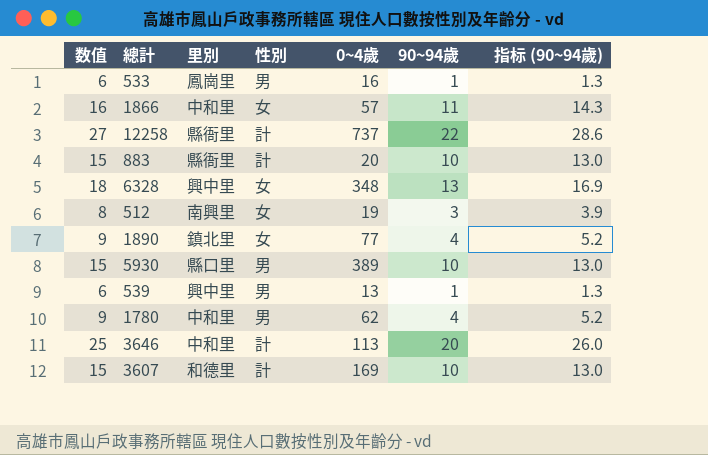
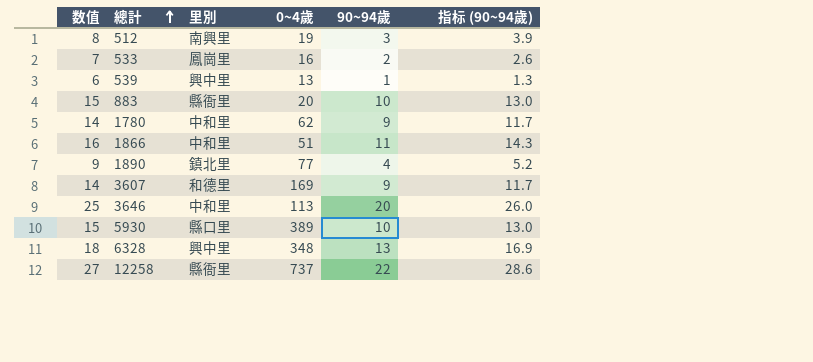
row order: none -> 總計 ascending
column 性別 | position: 4 -> none
533 | 数值: 6 -> 7
533 | 90~94歲: 1 -> 2
533 | 指标 (90~94歲): 1.3 -> 2.6
1780 | 数值: 9 -> 14
1780 | 90~94歲: 4 -> 9
1780 | 指标 (90~94歲): 5.2 -> 11.7
1866 | 0~4歲: 57 -> 51
3607 | 数值: 15 -> 14
3607 | 90~94歲: 10 -> 9
3607 | 指标 (90~94歲): 13.0 -> 11.7

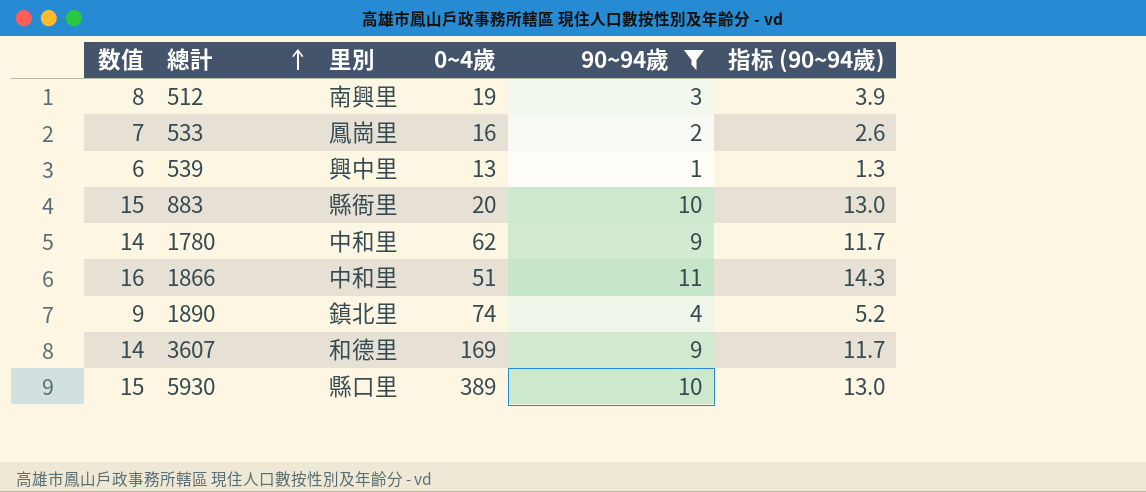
filter: none -> 90~94歲 <= 11
1890 | 0~4歲: 77 -> 74

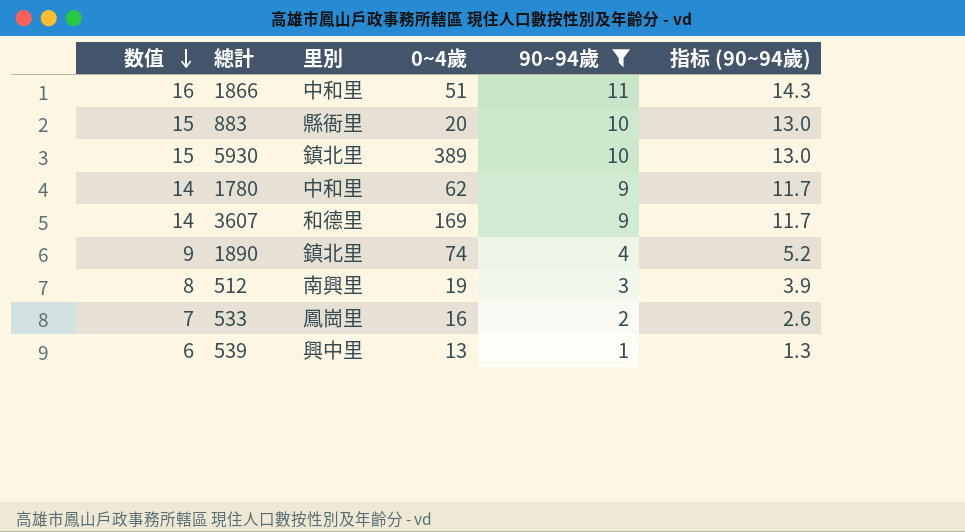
row order: 總計 ascending -> 数值 descending
5930 | 里別: 縣口里 -> 鎮北里

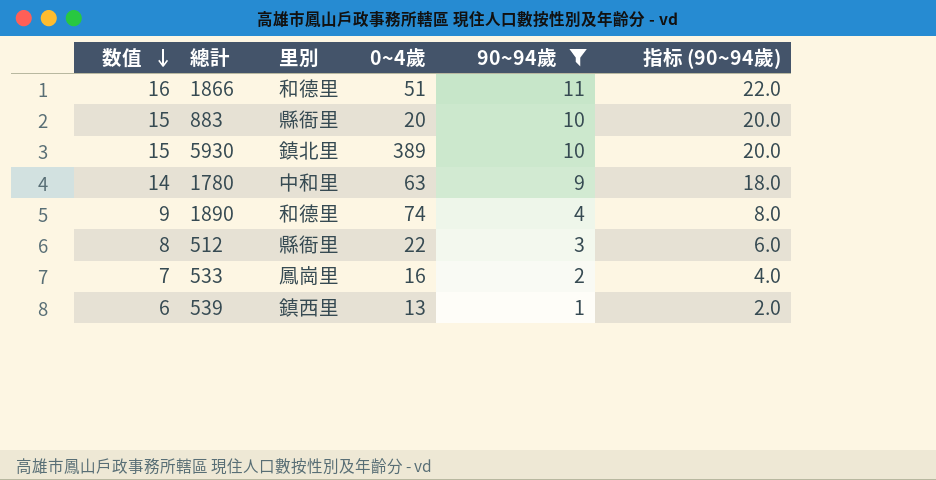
column 指标 (90~94歲) | formula: [90~94歲] * 1.3 -> [90~94歲] * 2
row 3607: 14 | 和德里 | 169 | 9 | 11.7 -> none
1866 | 里別: 中和里 -> 和德里
1780 | 0~4歲: 62 -> 63
1890 | 里別: 鎮北里 -> 和德里
512 | 里別: 南興里 -> 縣衙里
512 | 0~4歲: 19 -> 22
539 | 里別: 興中里 -> 鎮西里

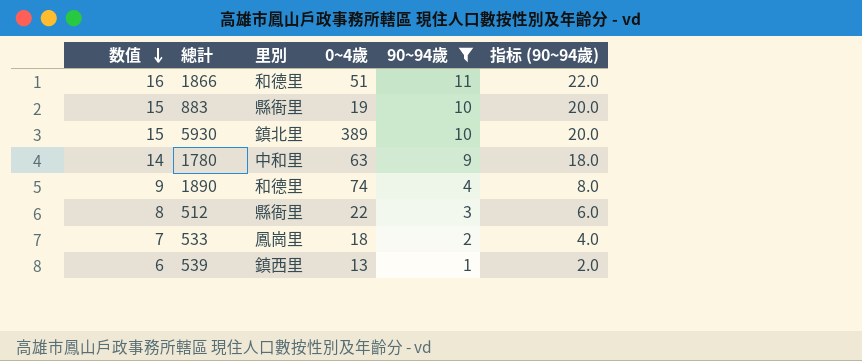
883 | 0~4歲: 20 -> 19
533 | 0~4歲: 16 -> 18

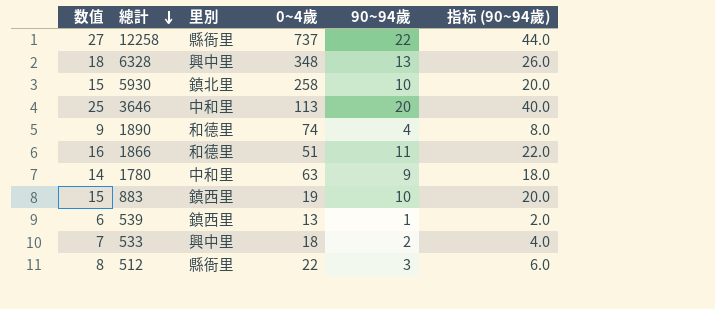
filter: 90~94歲 <= 11 -> none
row order: 数值 descending -> 總計 descending
5930 | 0~4歲: 389 -> 258
883 | 里別: 縣衙里 -> 鎮西里
533 | 里別: 鳳崗里 -> 興中里

